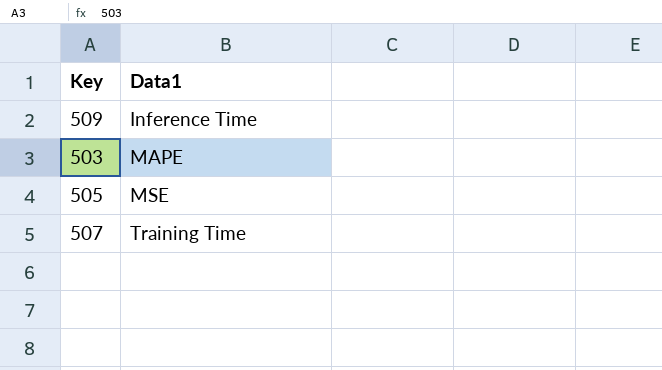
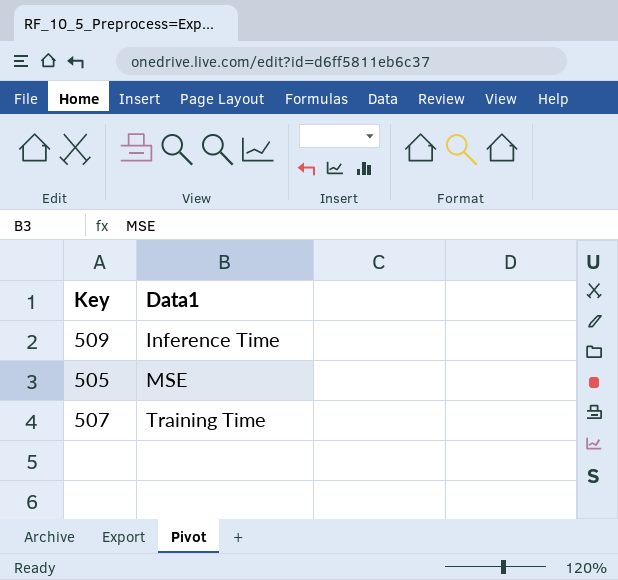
row 503: MAPE -> none

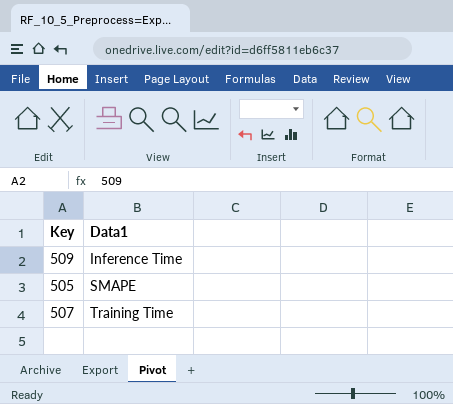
505 | Data1: MSE -> SMAPE

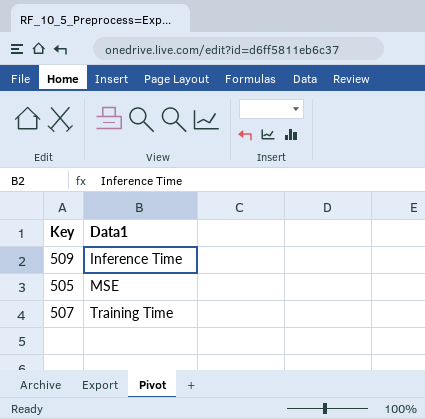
505 | Data1: SMAPE -> MSE

